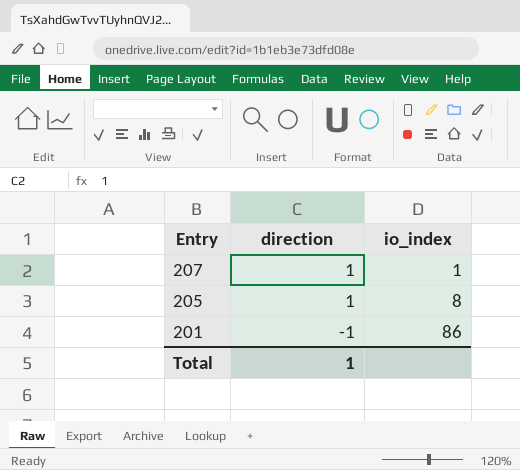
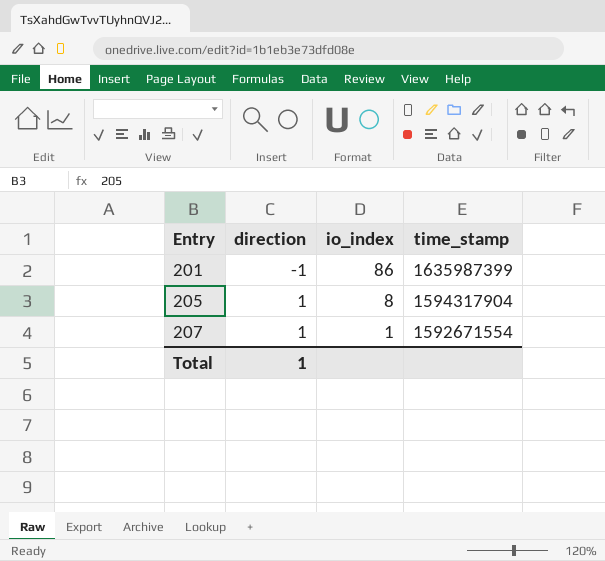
row order: Entry descending -> Entry ascending
column time_stamp | position: none -> 4

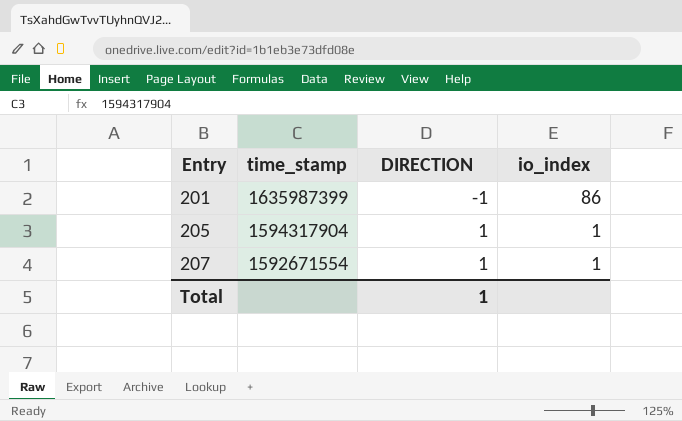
column time_stamp | position: 4 -> 2
column name: direction -> DIRECTION
205 | io_index: 8 -> 1

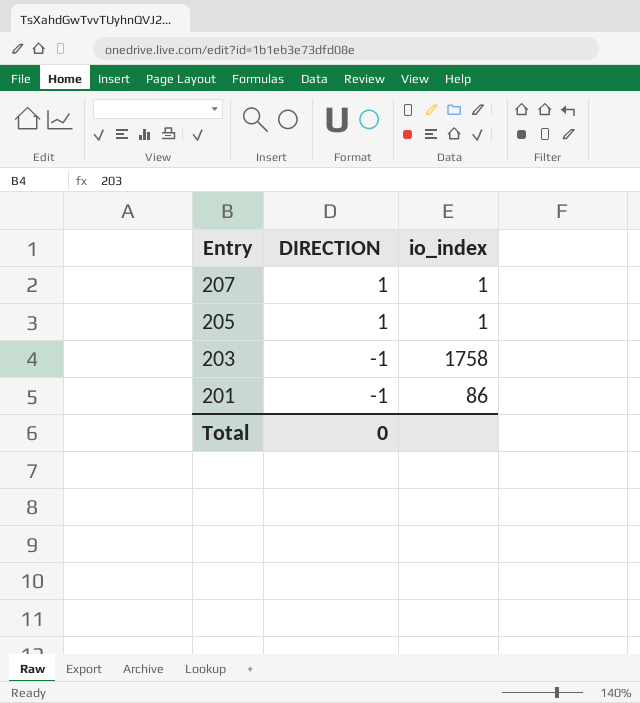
row order: Entry ascending -> Entry descending
column time_stamp | position: 2 -> none
row 203: none -> -1 | 1758
Total | DIRECTION: 1 -> 0

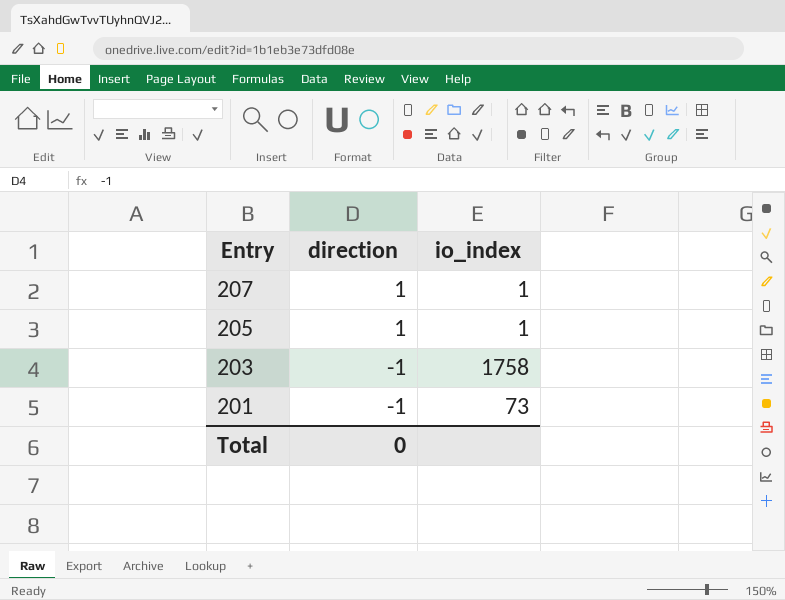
column name: DIRECTION -> direction
201 | io_index: 86 -> 73

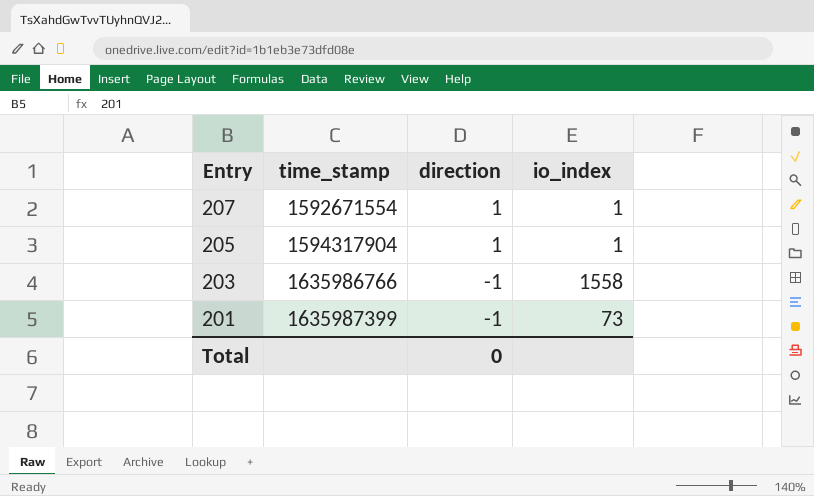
column time_stamp | position: none -> 2
203 | io_index: 1758 -> 1558

